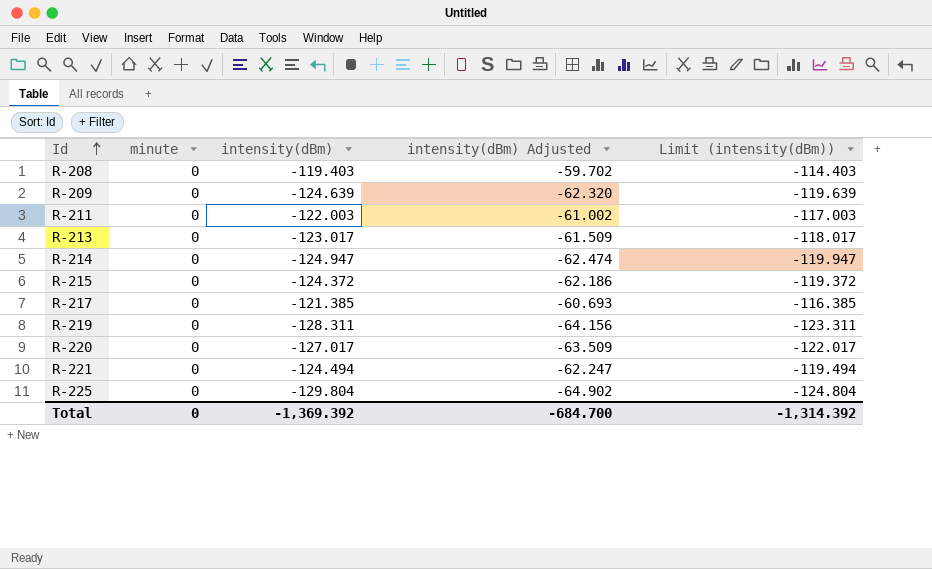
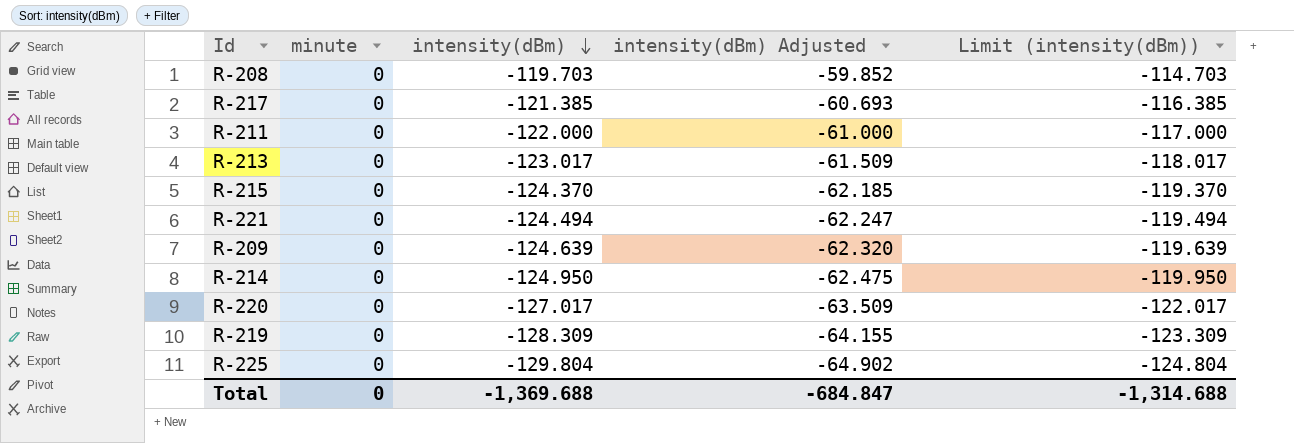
row order: Id ascending -> intensity(dBm) descending
R-208 | intensity(dBm): -119.403 -> -119.703
R-208 | intensity(dBm) Adjusted: -59.702 -> -59.852
R-208 | Limit (intensity(dBm)): -114.403 -> -114.703
R-211 | intensity(dBm): -122.003 -> -122.000
R-211 | intensity(dBm) Adjusted: -61.002 -> -61.000
R-211 | Limit (intensity(dBm)): -117.003 -> -117.000
R-215 | intensity(dBm): -124.372 -> -124.370
R-215 | intensity(dBm) Adjusted: -62.186 -> -62.185
R-215 | Limit (intensity(dBm)): -119.372 -> -119.370
R-214 | intensity(dBm): -124.947 -> -124.950
R-214 | intensity(dBm) Adjusted: -62.474 -> -62.475
R-214 | Limit (intensity(dBm)): -119.947 -> -119.950
R-219 | intensity(dBm): -128.311 -> -128.309
R-219 | intensity(dBm) Adjusted: -64.156 -> -64.155
R-219 | Limit (intensity(dBm)): -123.311 -> -123.309
Total | intensity(dBm): -1,369.392 -> -1,369.688
Total | intensity(dBm) Adjusted: -684.700 -> -684.847
Total | Limit (intensity(dBm)): -1,314.392 -> -1,314.688

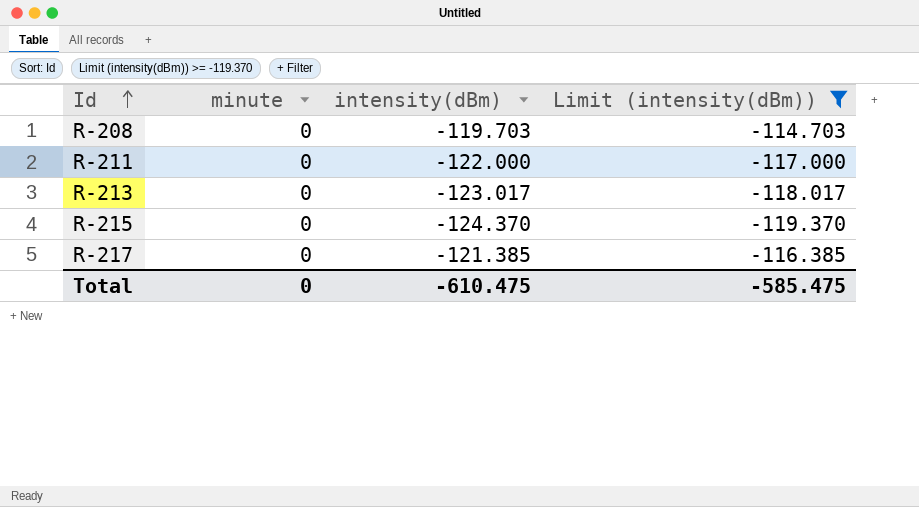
filter: none -> Limit (intensity(dBm)) >= -119.370
row order: intensity(dBm) descending -> Id ascending
column intensity(dBm) Adjusted | formula: [intensity(dBm)] * 0.5 -> none
Total | intensity(dBm): -1,369.688 -> -610.475
Total | Limit (intensity(dBm)): -1,314.688 -> -585.475

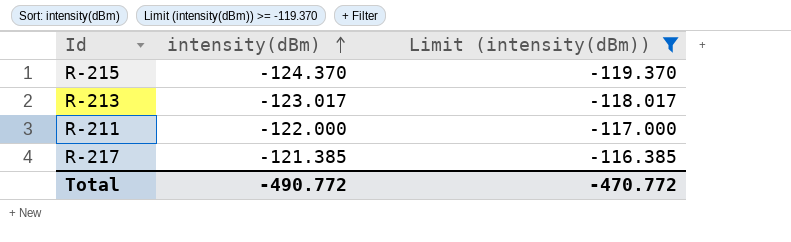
row order: Id ascending -> intensity(dBm) ascending
column minute | position: 2 -> none
row R-208: 0 | -119.703 | -114.703 -> none
Total | intensity(dBm): -610.475 -> -490.772
Total | Limit (intensity(dBm)): -585.475 -> -470.772

